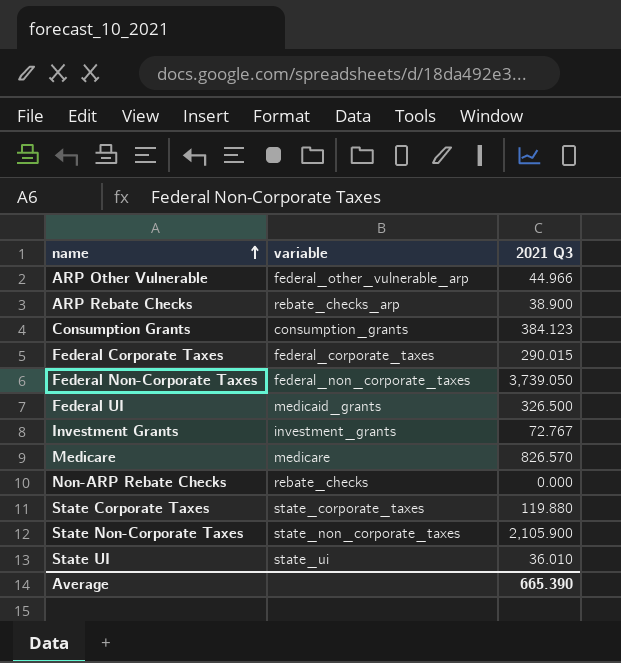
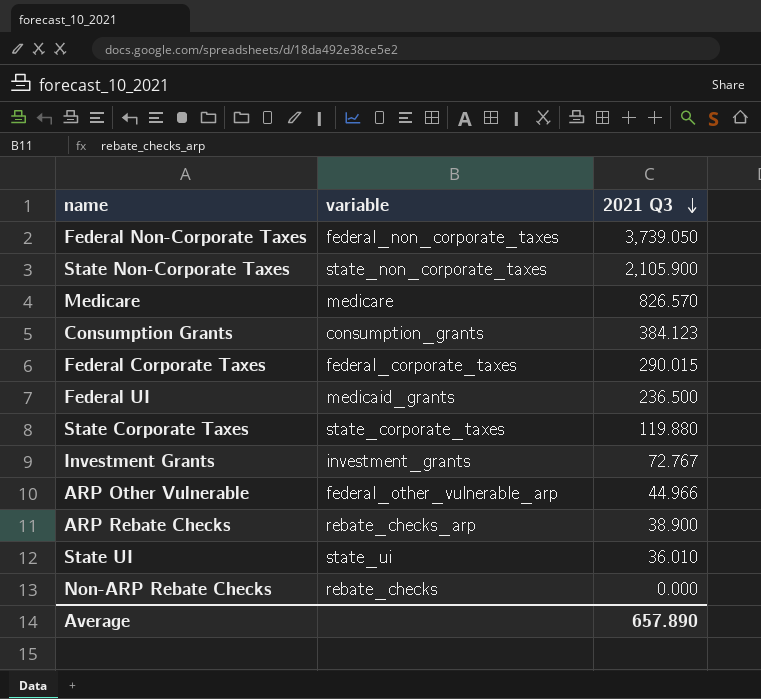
row order: name ascending -> 2021 Q3 descending
Federal UI | 2021 Q3: 326.500 -> 236.500
Average | 2021 Q3: 665.390 -> 657.890

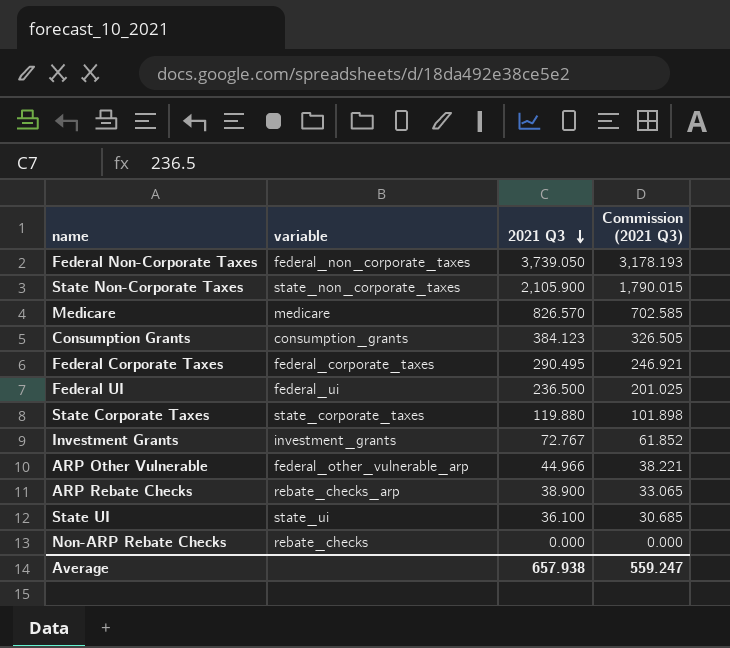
column Commission (2021 Q3) | formula: none -> [2021 Q3] * 0.85
Federal Corporate Taxes | 2021 Q3: 290.015 -> 290.495
Federal UI | variable: medicaid_grants -> federal_ui
State UI | 2021 Q3: 36.010 -> 36.100
Average | 2021 Q3: 657.890 -> 657.938

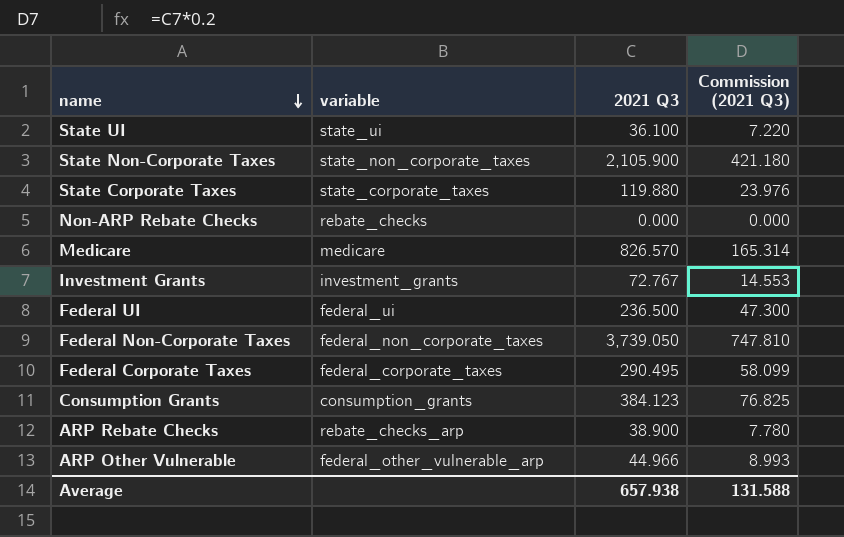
row order: 2021 Q3 descending -> name descending
column Commission (2021 Q3) | formula: [2021 Q3] * 0.85 -> [2021 Q3] * 0.2
Average | Commission (2021 Q3): 559.247 -> 131.588

